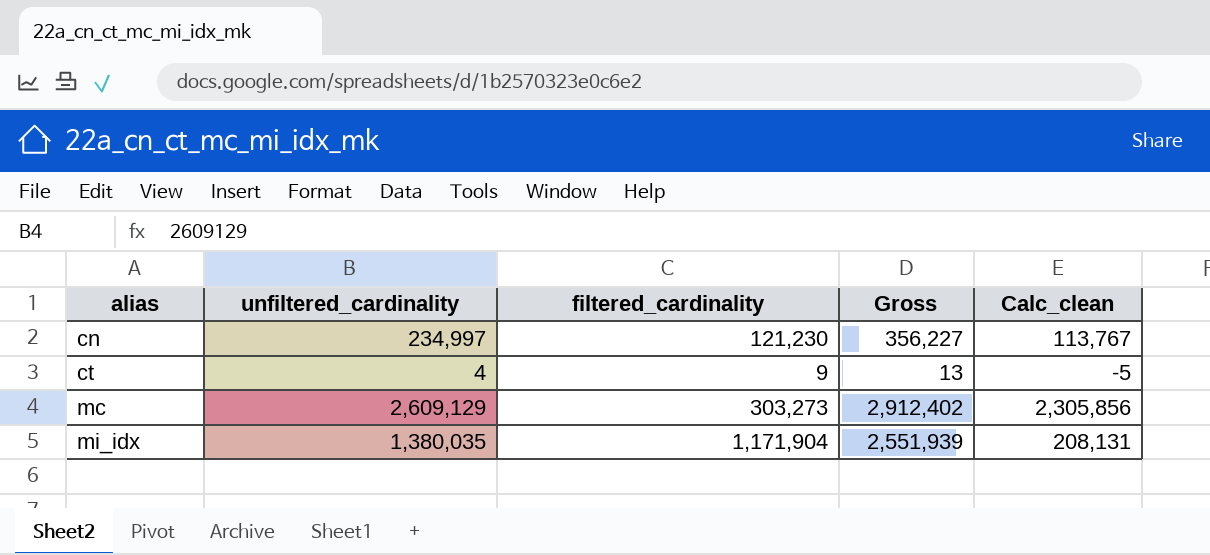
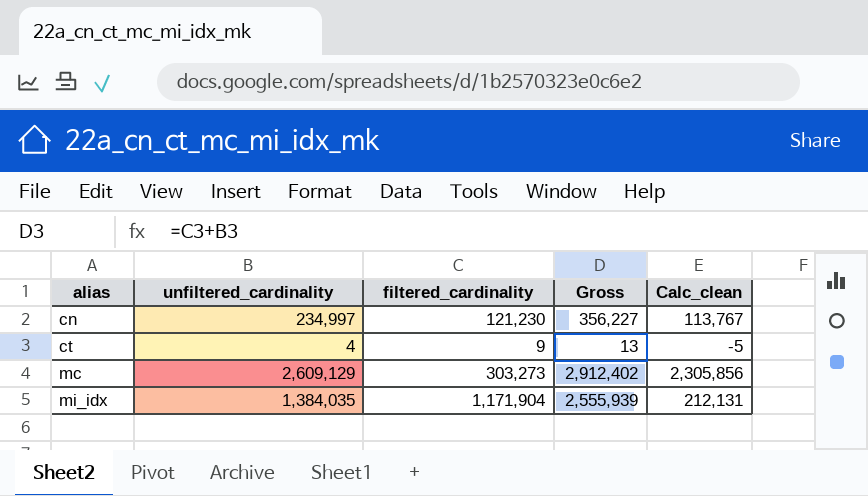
mi_idx | unfiltered_cardinality: 1,380,035 -> 1,384,035
mi_idx | Gross: 2,551,939 -> 2,555,939
mi_idx | Calc_clean: 208,131 -> 212,131

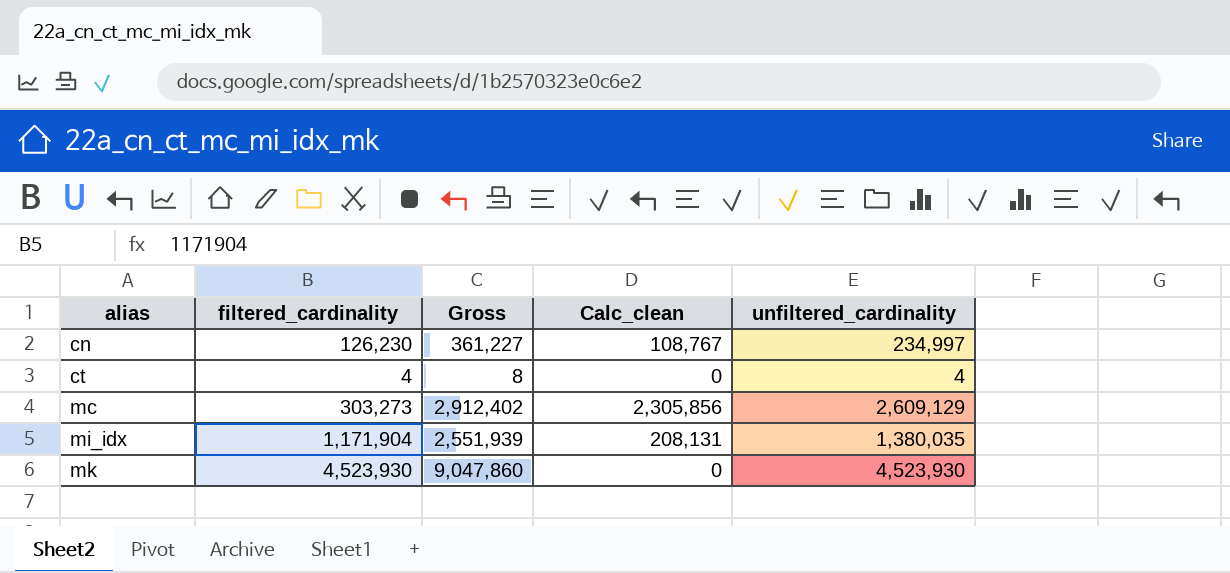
column unfiltered_cardinality | position: 2 -> 5
cn | filtered_cardinality: 121,230 -> 126,230
cn | Gross: 356,227 -> 361,227
cn | Calc_clean: 113,767 -> 108,767
ct | filtered_cardinality: 9 -> 4
ct | Gross: 13 -> 8
ct | Calc_clean: -5 -> 0
mi_idx | Gross: 2,555,939 -> 2,551,939
mi_idx | Calc_clean: 212,131 -> 208,131
mi_idx | unfiltered_cardinality: 1,384,035 -> 1,380,035
row mk: none -> 4,523,930 | 9,047,860 | 0 | 4,523,930

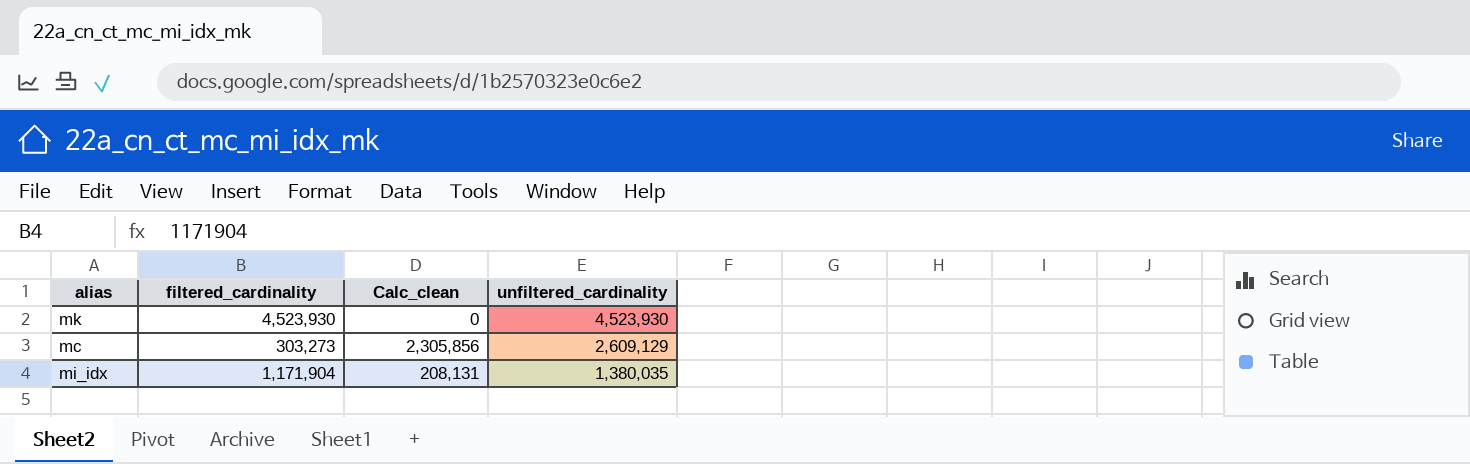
row order: alias ascending -> unfiltered_cardinality descending
column Gross | formula: [filtered_cardinality] + [unfiltered_cardinality] -> none
row cn: 126,230 | 361,227 | 108,767 | 234,997 -> none
row ct: 4 | 8 | 0 | 4 -> none

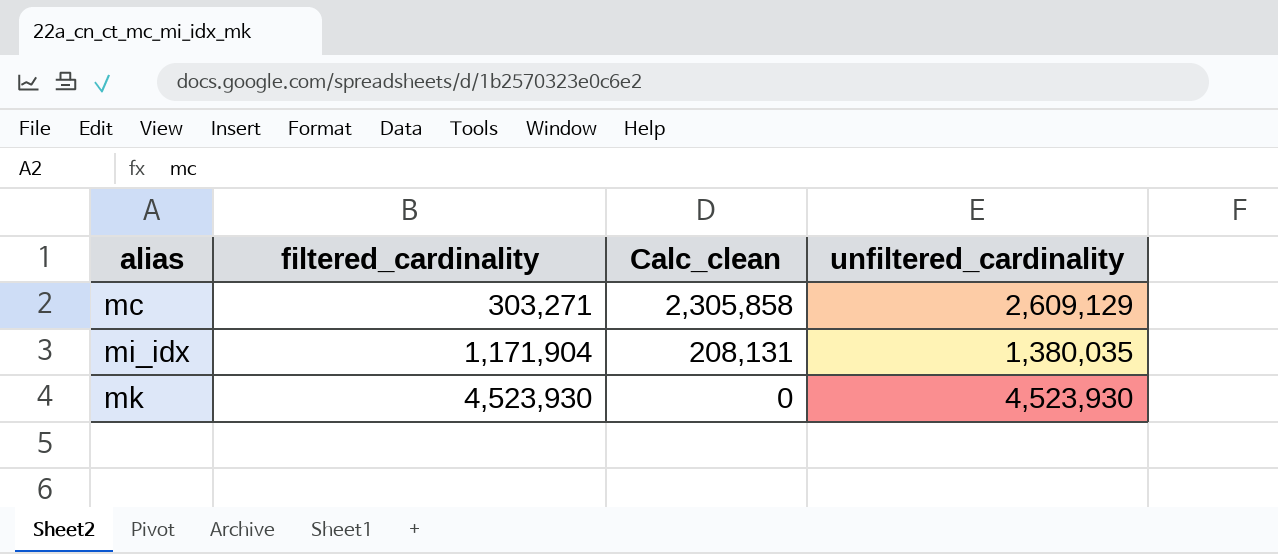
row order: unfiltered_cardinality descending -> alias ascending
mc | filtered_cardinality: 303,273 -> 303,271
mc | Calc_clean: 2,305,856 -> 2,305,858

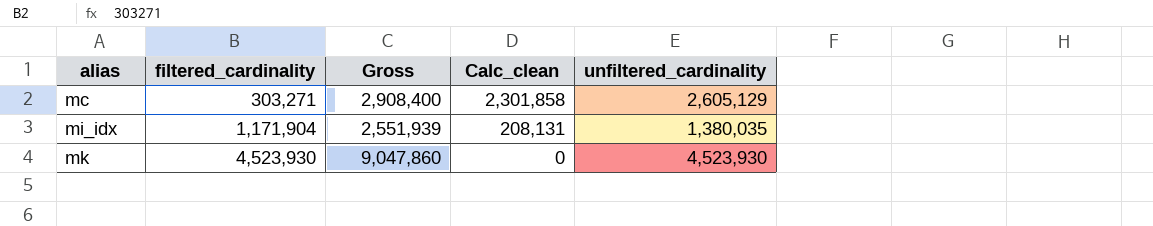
column Gross | formula: none -> [filtered_cardinality] + [unfiltered_cardinality]
mc | Calc_clean: 2,305,858 -> 2,301,858
mc | unfiltered_cardinality: 2,609,129 -> 2,605,129

